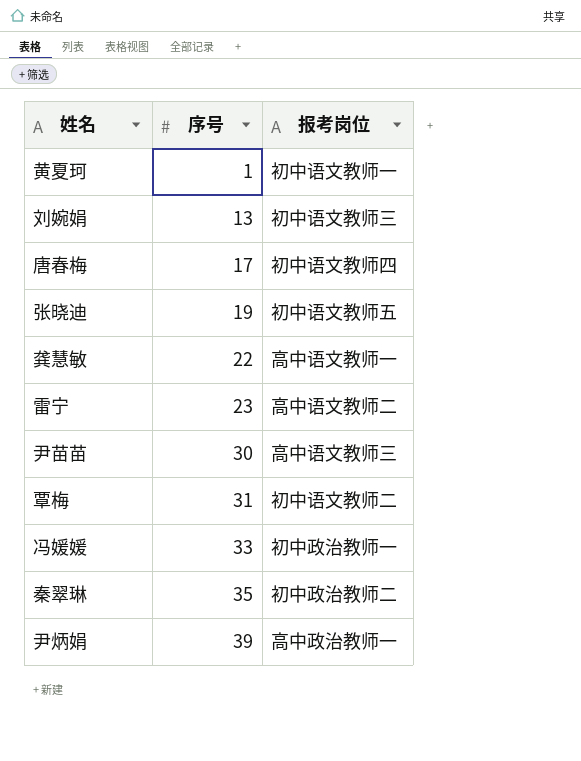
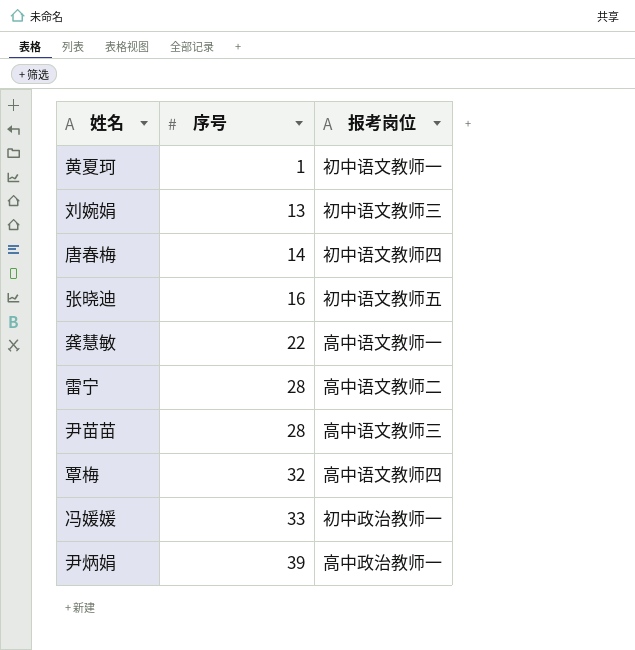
row 秦翠琳: 35 | 初中政治教师二 -> none
唐春梅 | 序号: 17 -> 14
张晓迪 | 序号: 19 -> 16
雷宁 | 序号: 23 -> 28
尹苗苗 | 序号: 30 -> 28
覃梅 | 序号: 31 -> 32
覃梅 | 报考岗位: 初中语文教师二 -> 高中语文教师四

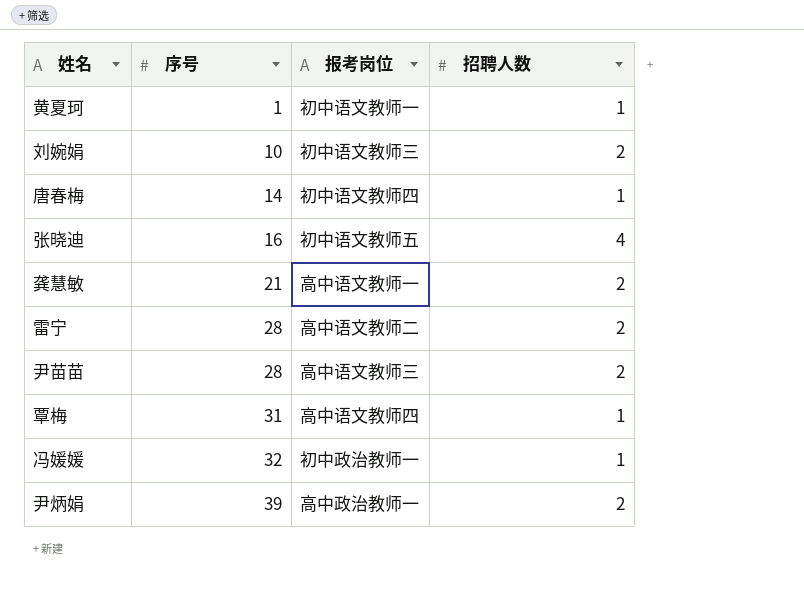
column 招聘人数 | position: none -> 4
刘婉娟 | 序号: 13 -> 10
龚慧敏 | 序号: 22 -> 21
覃梅 | 序号: 32 -> 31
冯媛媛 | 序号: 33 -> 32

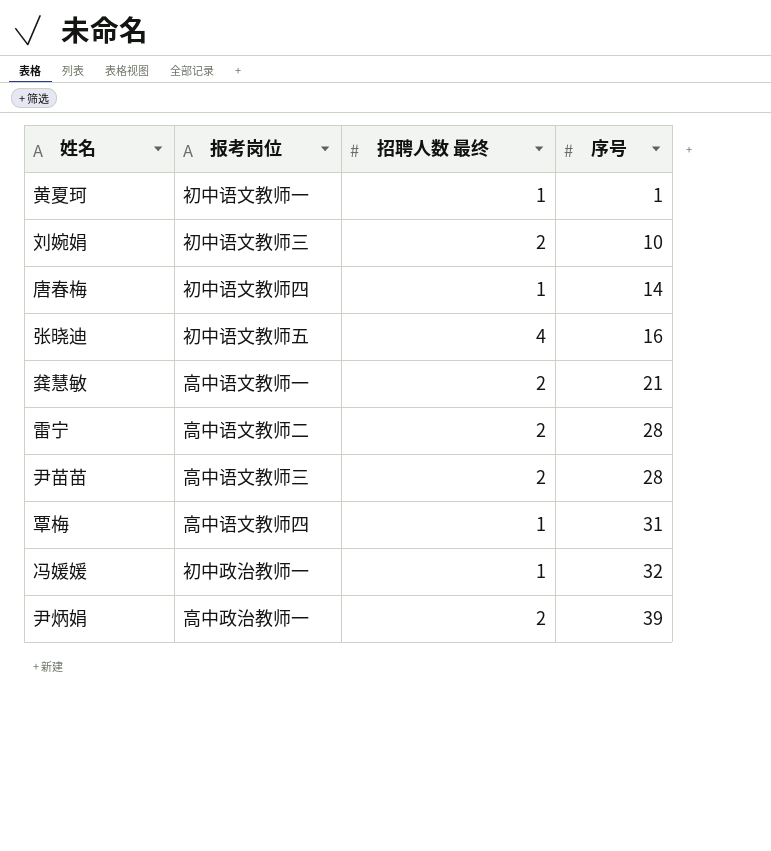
column name: 招聘人数 -> 招聘人数 最终
column 序号 | position: 2 -> 4

